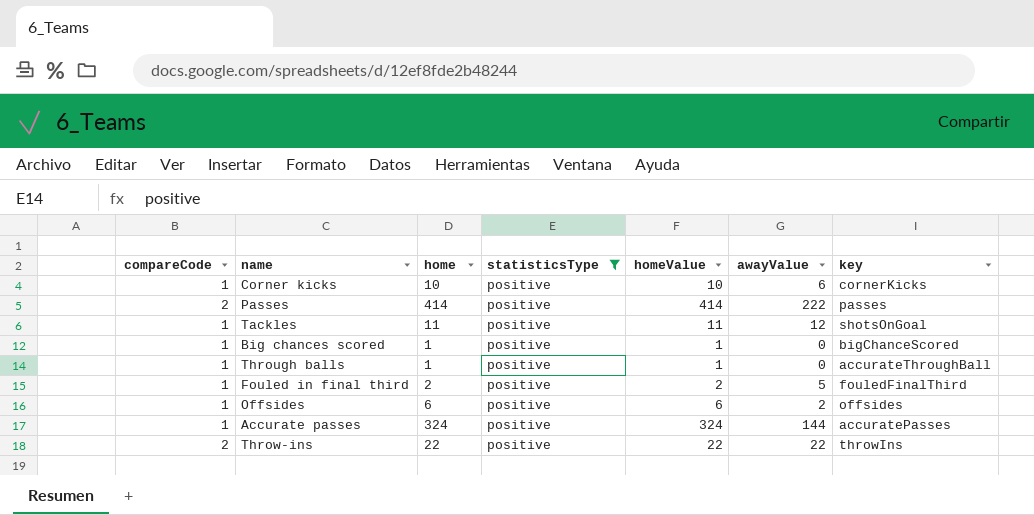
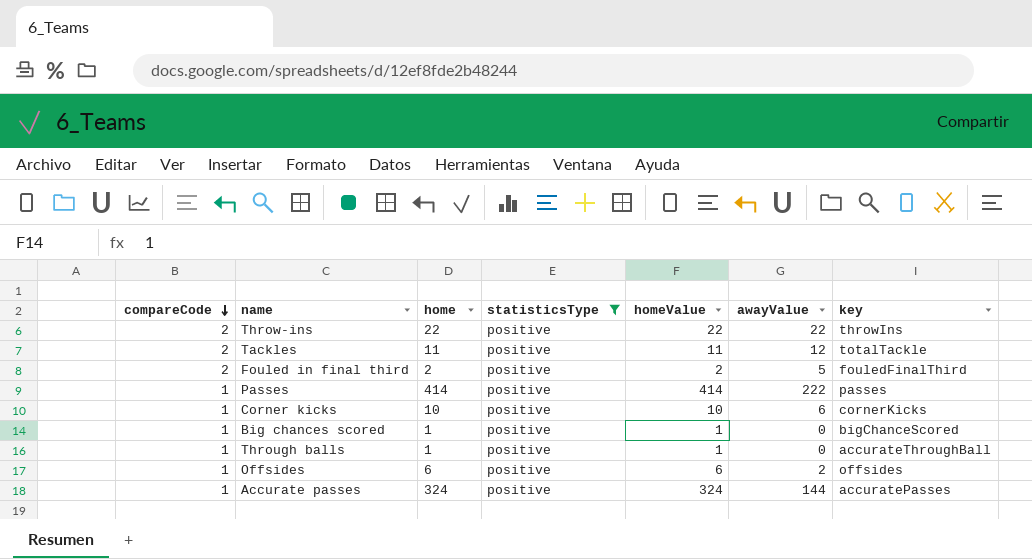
row order: none -> compareCode descending
Tackles | compareCode: 1 -> 2
Tackles | key: shotsOnGoal -> totalTackle
Fouled in final third | compareCode: 1 -> 2
Passes | compareCode: 2 -> 1

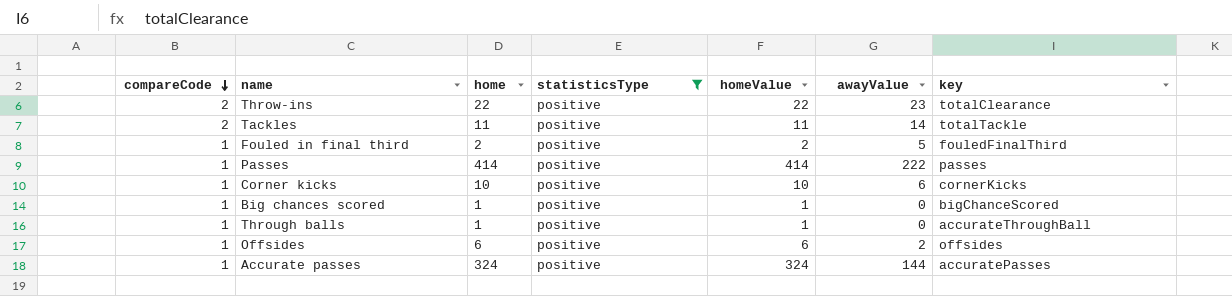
Throw-ins | awayValue: 22 -> 23
Throw-ins | key: throwIns -> totalClearance
Tackles | awayValue: 12 -> 14
Fouled in final third | compareCode: 2 -> 1

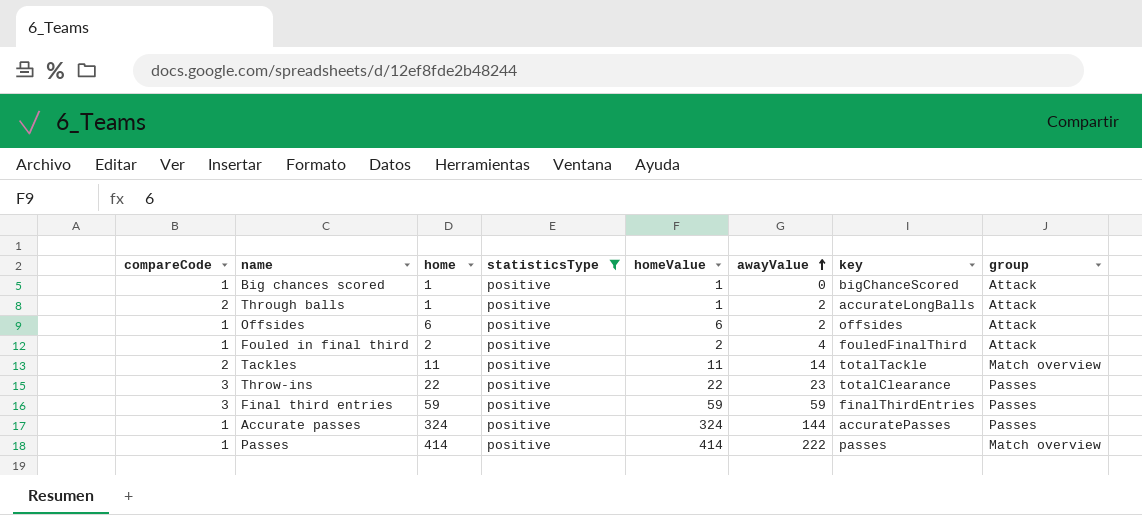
row order: compareCode descending -> awayValue ascending
column group | position: none -> 8
row Corner kicks: 1 | 10 | positive | 10 | 6 | cornerKicks -> none
Through balls | compareCode: 1 -> 2
Through balls | awayValue: 0 -> 2
Through balls | key: accurateThroughBall -> accurateLongBalls
Fouled in final third | awayValue: 5 -> 4
Throw-ins | compareCode: 2 -> 3
row Final third entries: none -> 3 | 59 | positive | 59 | 59 | finalThirdEntries | Passes

